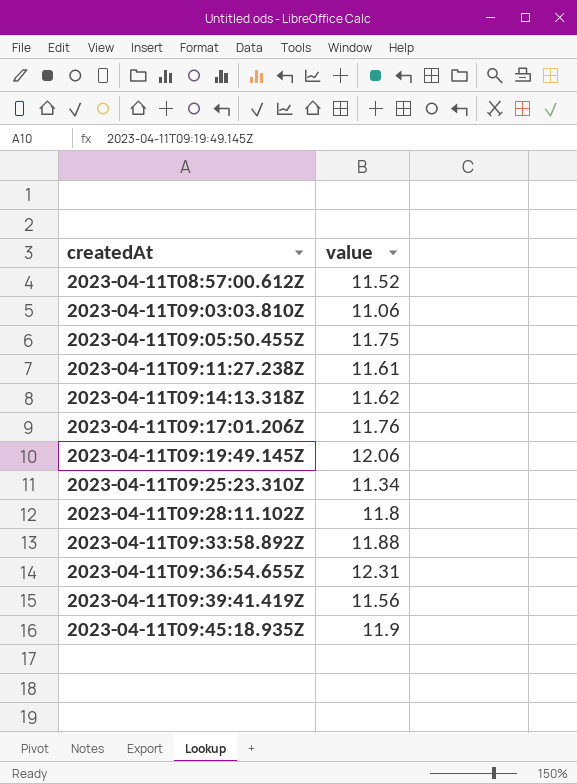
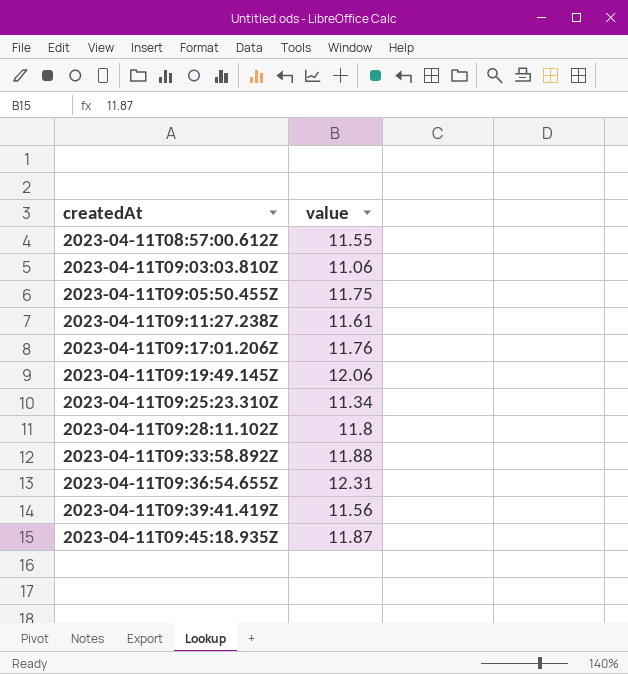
row 2023-04-11T09:14:13.318Z: 11.62 -> none
2023-04-11T08:57:00.612Z | value: 11.52 -> 11.55
2023-04-11T09:45:18.935Z | value: 11.9 -> 11.87

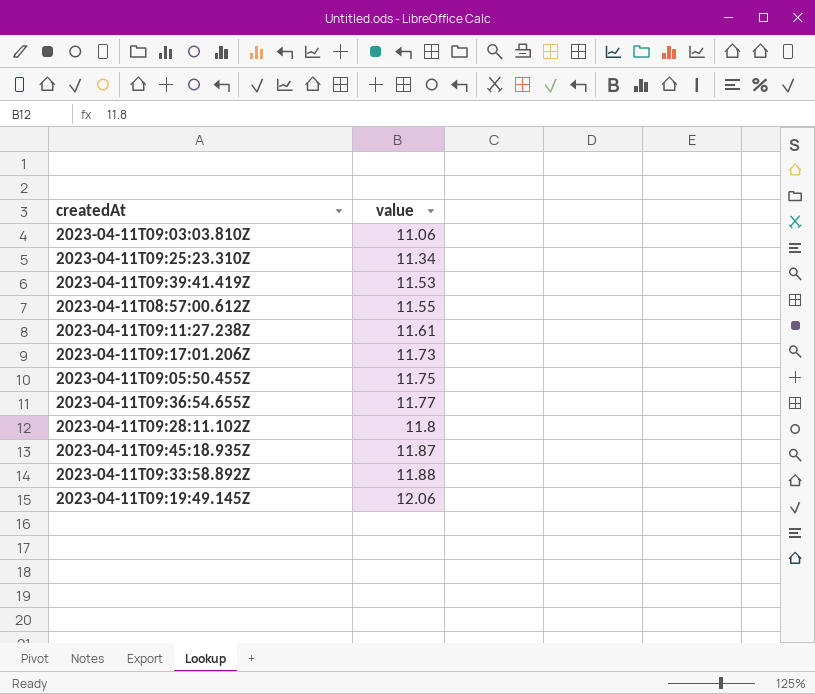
row order: createdAt ascending -> value ascending
2023-04-11T09:39:41.419Z | value: 11.56 -> 11.53
2023-04-11T09:17:01.206Z | value: 11.76 -> 11.73
2023-04-11T09:36:54.655Z | value: 12.31 -> 11.77

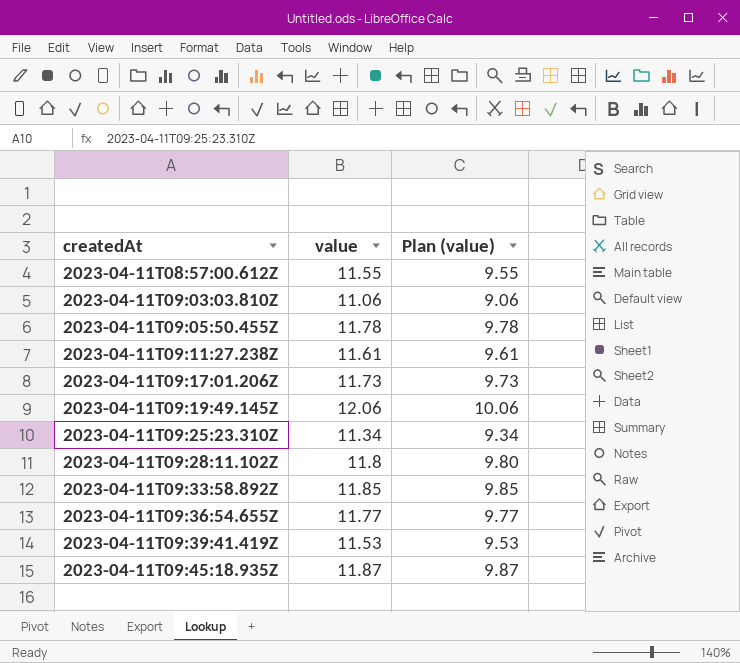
row order: value ascending -> createdAt ascending
column Plan (value) | formula: none -> [value] - 2
2023-04-11T09:05:50.455Z | value: 11.75 -> 11.78
2023-04-11T09:33:58.892Z | value: 11.88 -> 11.85

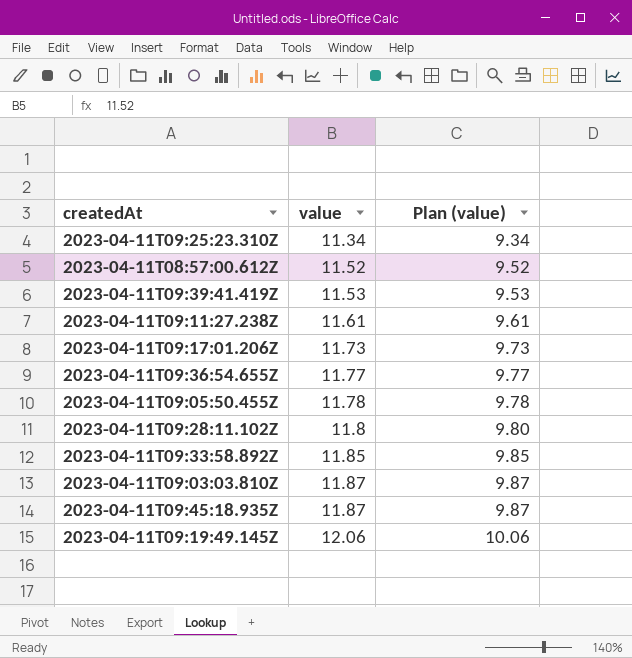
row order: createdAt ascending -> value ascending
2023-04-11T08:57:00.612Z | value: 11.55 -> 11.52
2023-04-11T08:57:00.612Z | Plan (value): 9.55 -> 9.52
2023-04-11T09:03:03.810Z | value: 11.06 -> 11.87
2023-04-11T09:03:03.810Z | Plan (value): 9.06 -> 9.87

